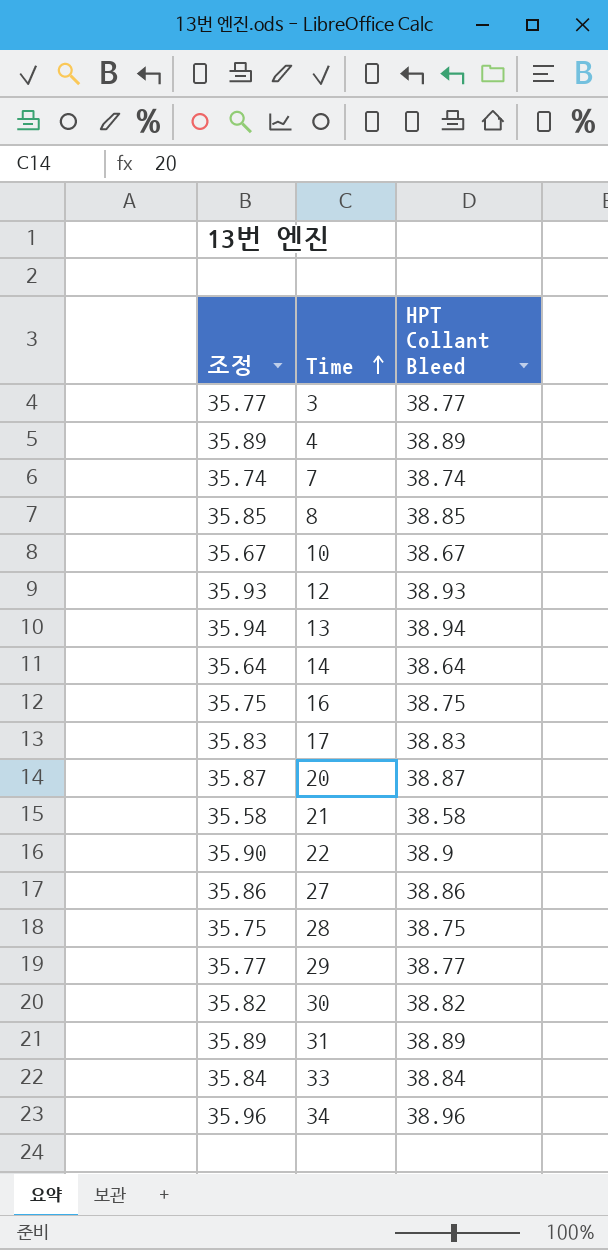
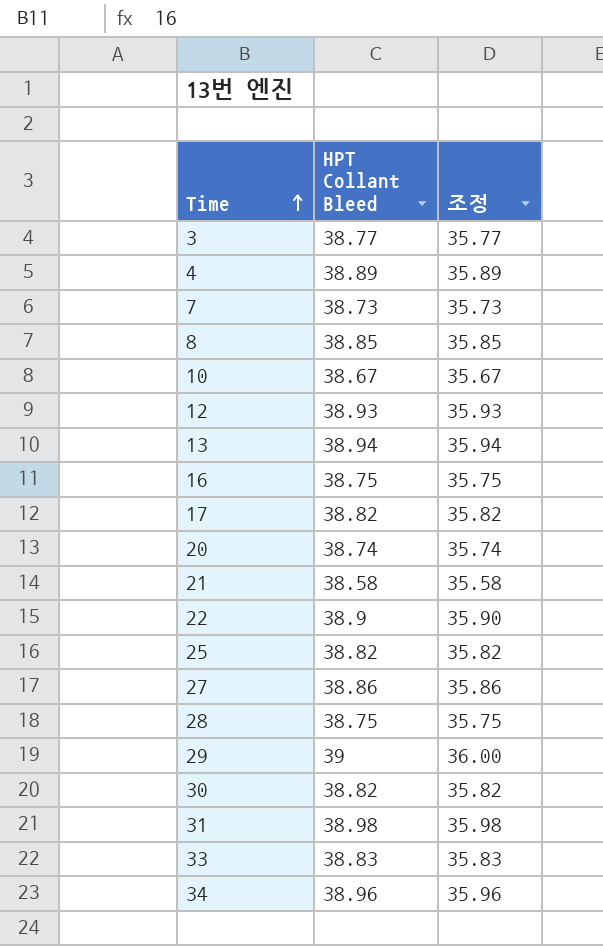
column 조정 | position: 1 -> 3
row 14: 35.64 | 38.64 -> none
7 | HPT Collant Bleed: 38.74 -> 38.73
7 | 조정: 35.74 -> 35.73
17 | HPT Collant Bleed: 38.83 -> 38.82
17 | 조정: 35.83 -> 35.82
20 | HPT Collant Bleed: 38.87 -> 38.74
20 | 조정: 35.87 -> 35.74
row 25: none -> 38.82 | 35.82
29 | HPT Collant Bleed: 38.77 -> 39
29 | 조정: 35.77 -> 36.00
31 | HPT Collant Bleed: 38.89 -> 38.98
31 | 조정: 35.89 -> 35.98
33 | HPT Collant Bleed: 38.84 -> 38.83
33 | 조정: 35.84 -> 35.83

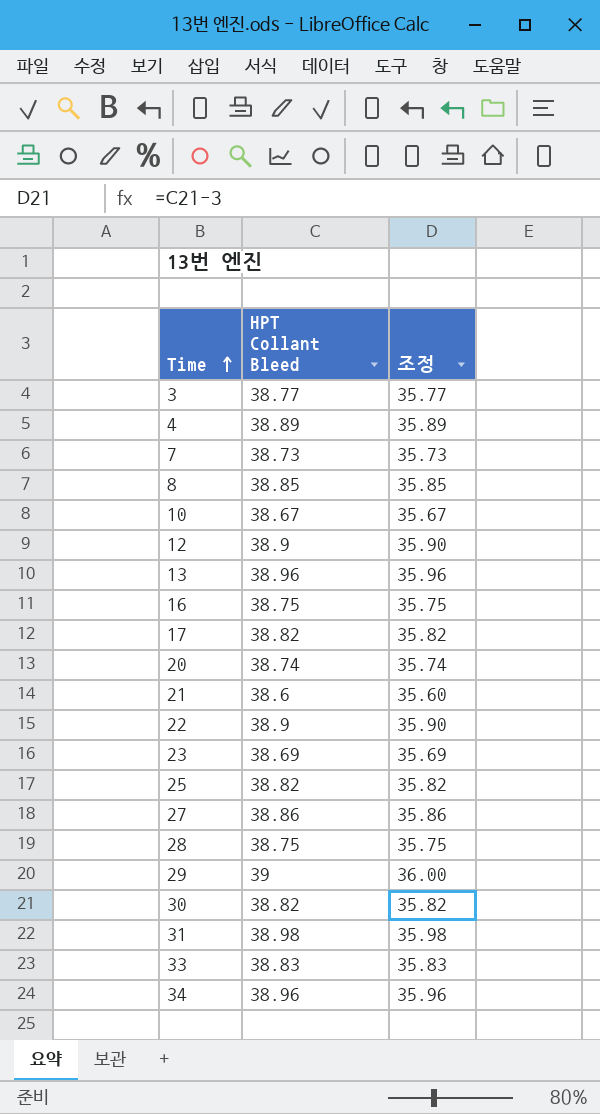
12 | HPT Collant Bleed: 38.93 -> 38.9
12 | 조정: 35.93 -> 35.90
13 | HPT Collant Bleed: 38.94 -> 38.96
13 | 조정: 35.94 -> 35.96
21 | HPT Collant Bleed: 38.58 -> 38.6
21 | 조정: 35.58 -> 35.60
row 23: none -> 38.69 | 35.69

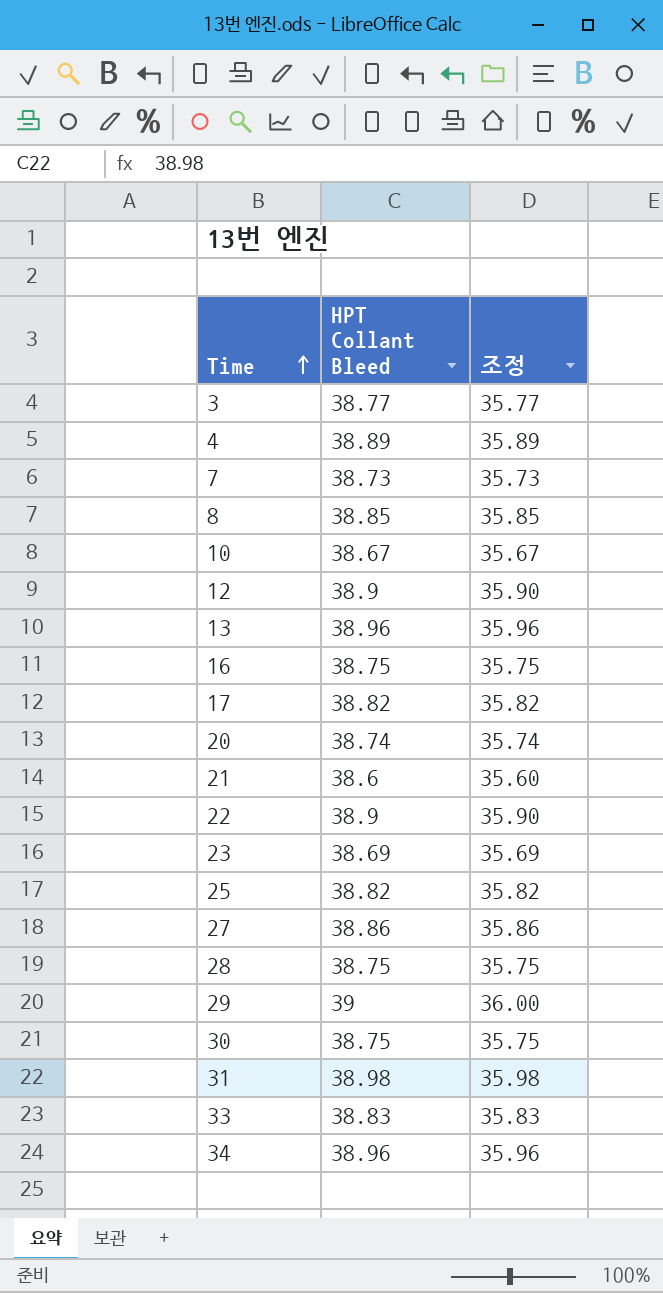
30 | HPT Collant Bleed: 38.82 -> 38.75
30 | 조정: 35.82 -> 35.75

